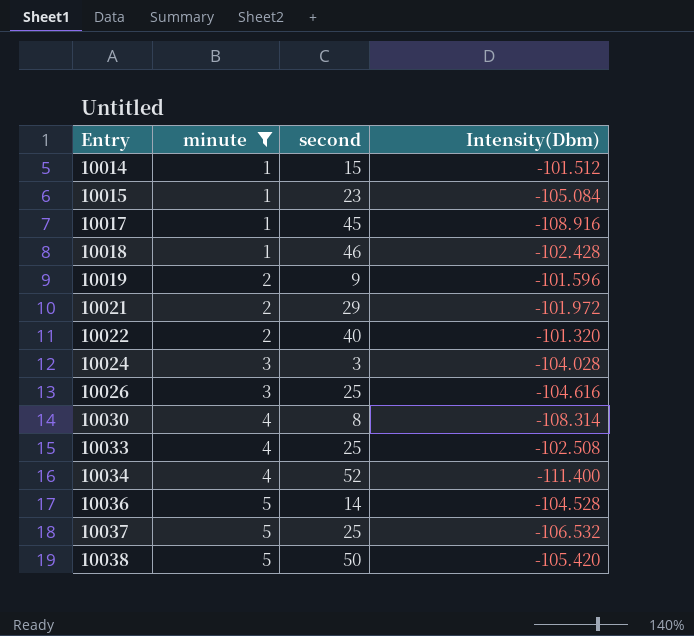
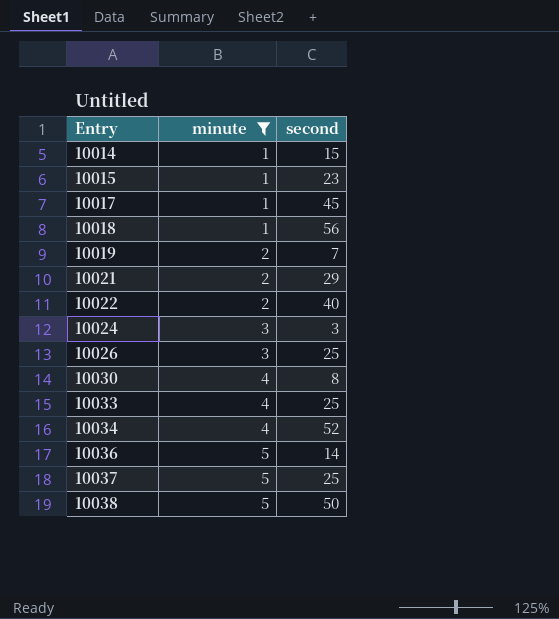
column Intensity(Dbm) | position: 4 -> none
10018 | second: 46 -> 56
10019 | second: 9 -> 7

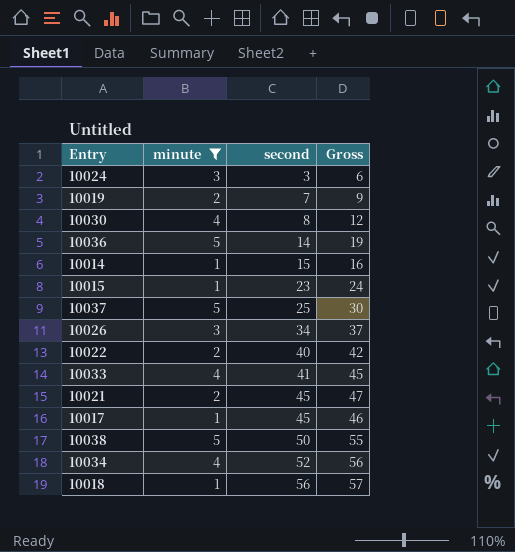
row order: Entry ascending -> second ascending
column Gross | formula: none -> [minute] + [second]
10026 | second: 25 -> 34
10033 | second: 25 -> 41
10021 | second: 29 -> 45

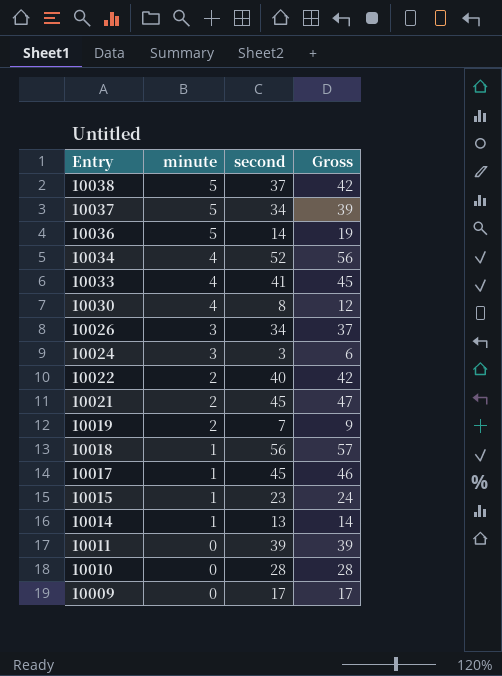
filter: minute != 0 -> none
row order: second ascending -> Entry descending
10038 | second: 50 -> 37
10038 | Gross: 55 -> 42
10037 | second: 25 -> 34
10037 | Gross: 30 -> 39
10014 | second: 15 -> 13
10014 | Gross: 16 -> 14

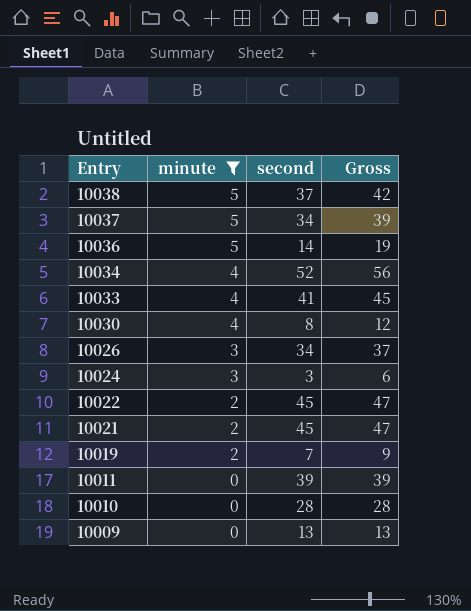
filter: none -> minute != 1
10022 | second: 40 -> 45
10022 | Gross: 42 -> 47
10009 | second: 17 -> 13
10009 | Gross: 17 -> 13

